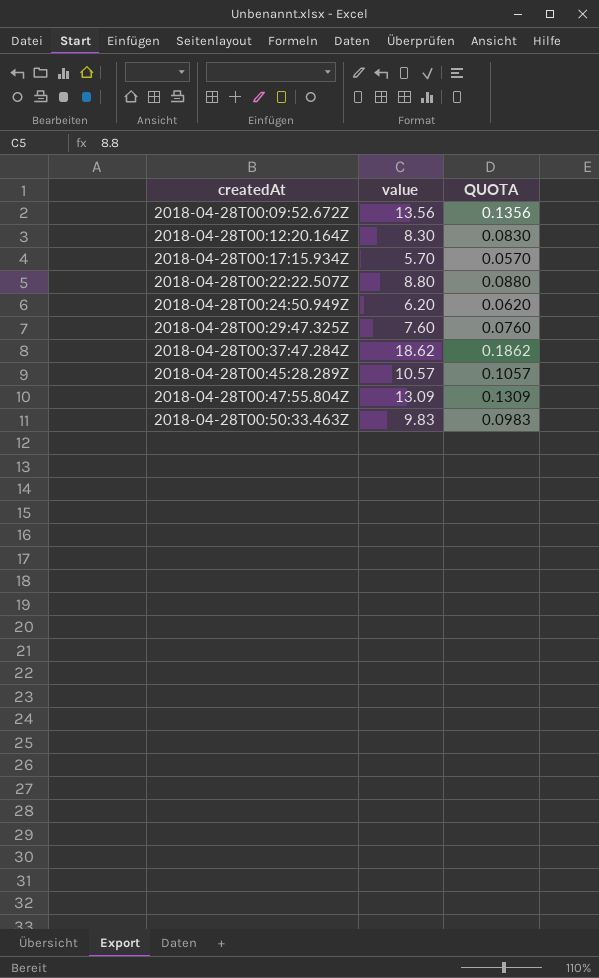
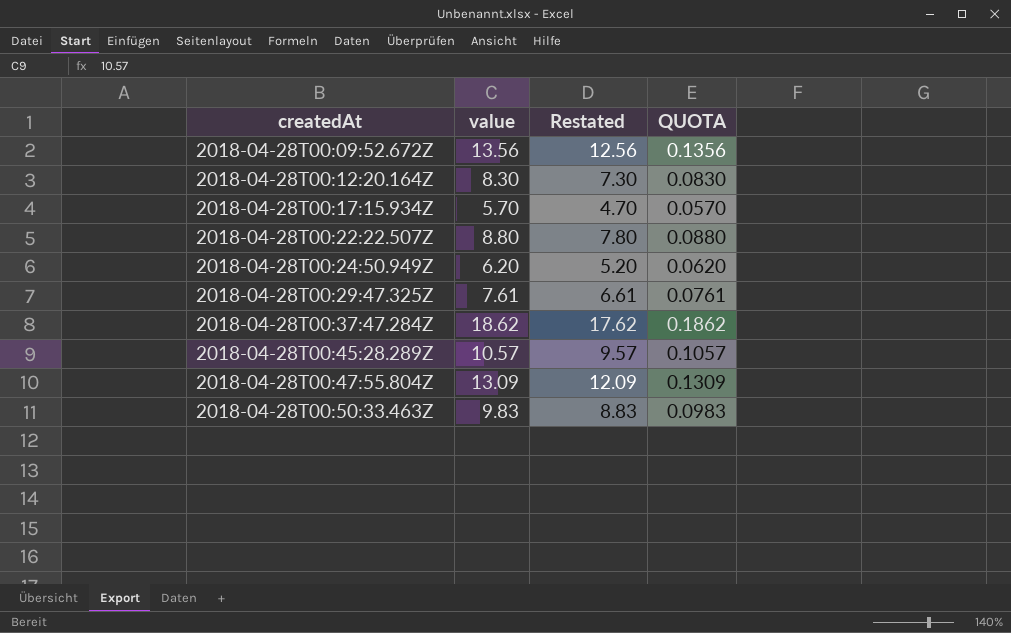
column Restated | formula: none -> [value] - 1
2018-04-28T00:29:47.325Z | value: 7.60 -> 7.61
2018-04-28T00:29:47.325Z | QUOTA: 0.0760 -> 0.0761

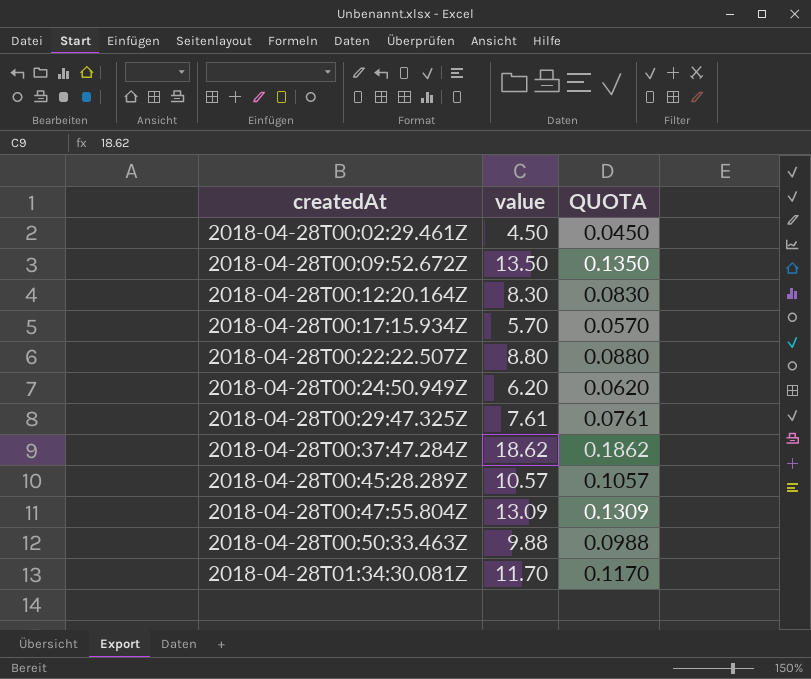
column Restated | formula: [value] - 1 -> none
row 2018-04-28T00:02:29.461Z: none -> 4.50 | 0.0450
2018-04-28T00:09:52.672Z | value: 13.56 -> 13.50
2018-04-28T00:09:52.672Z | QUOTA: 0.1356 -> 0.1350
2018-04-28T00:50:33.463Z | value: 9.83 -> 9.88
2018-04-28T00:50:33.463Z | QUOTA: 0.0983 -> 0.0988
row 2018-04-28T01:34:30.081Z: none -> 11.70 | 0.1170

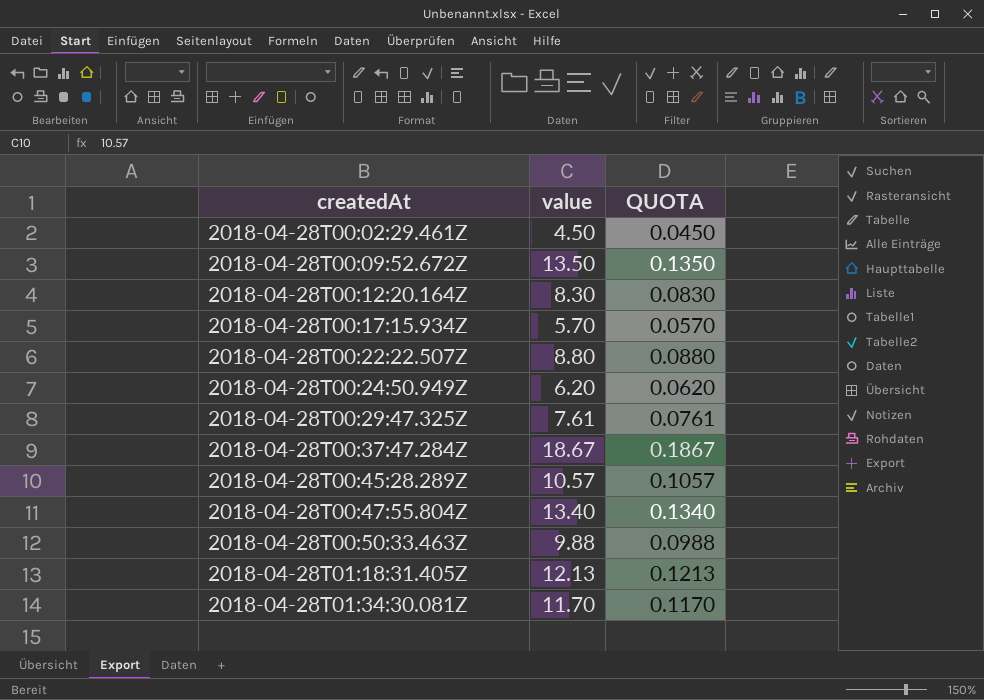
2018-04-28T00:37:47.284Z | value: 18.62 -> 18.67
2018-04-28T00:37:47.284Z | QUOTA: 0.1862 -> 0.1867
2018-04-28T00:47:55.804Z | value: 13.09 -> 13.40
2018-04-28T00:47:55.804Z | QUOTA: 0.1309 -> 0.1340
row 2018-04-28T01:18:31.405Z: none -> 12.13 | 0.1213

